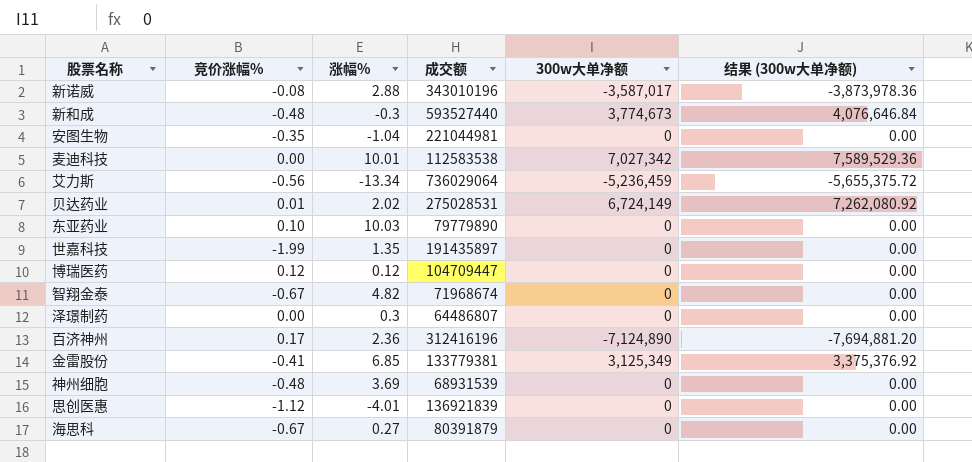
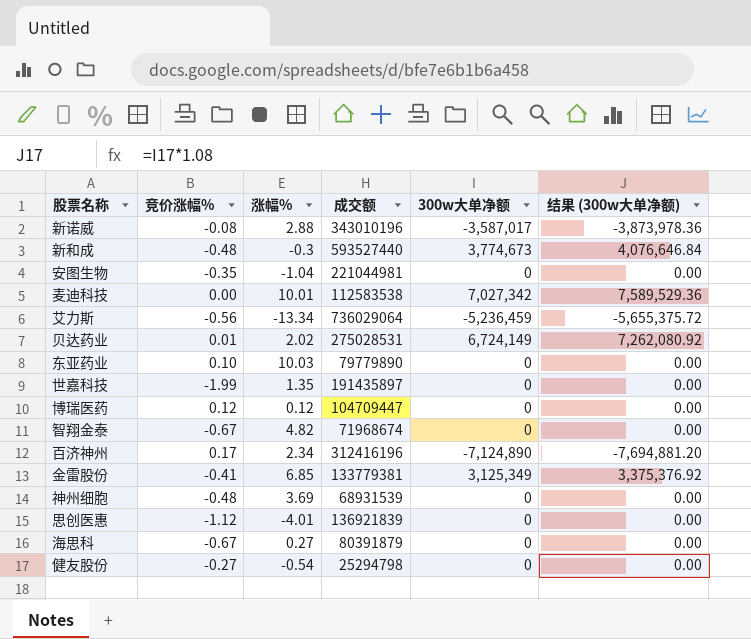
row 泽璟制药: 0.00 | 0.3 | 64486807 | 0 | 0.00 -> none
百济神州 | 涨幅%: 2.36 -> 2.34
row 健友股份: none -> -0.27 | -0.54 | 25294798 | 0 | 0.00

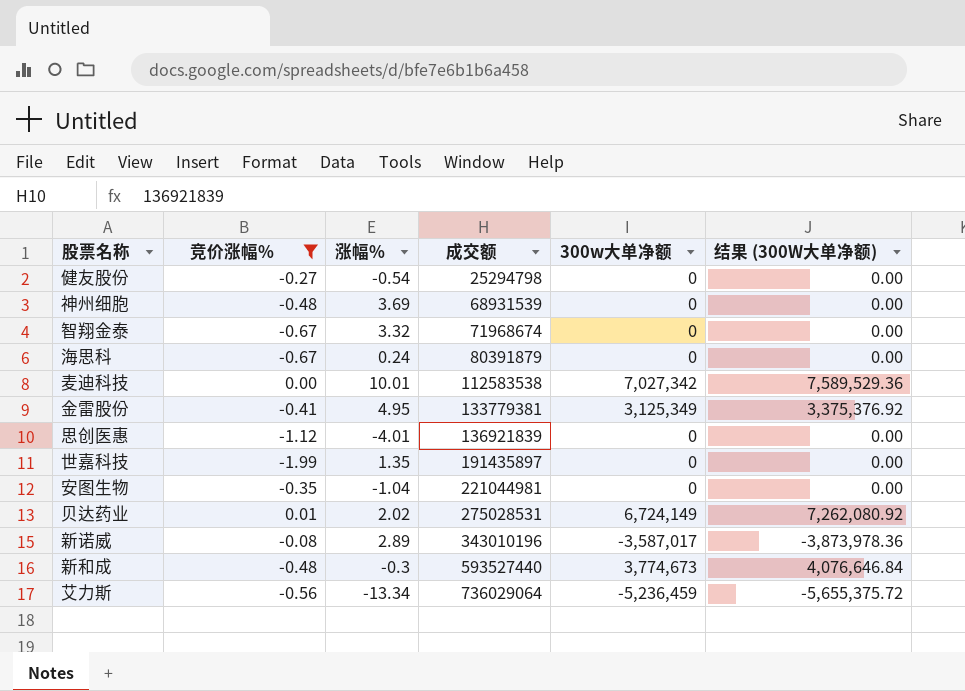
filter: none -> 竞价涨幅% <= 0.01
row order: none -> 成交额 ascending
column name: 结果 (300w大单净额) -> 结果 (300W大单净额)
智翔金泰 | 涨幅%: 4.82 -> 3.32
海思科 | 涨幅%: 0.27 -> 0.24
金雷股份 | 涨幅%: 6.85 -> 4.95
新诺威 | 涨幅%: 2.88 -> 2.89

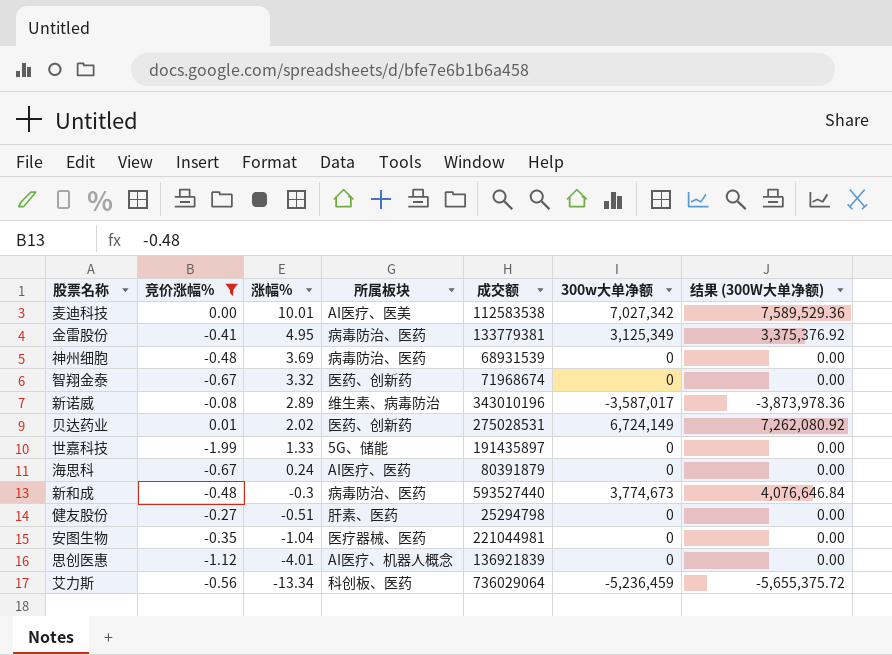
row order: 成交额 ascending -> 涨幅% descending
column 所属板块 | position: none -> 4
世嘉科技 | 涨幅%: 1.35 -> 1.33
健友股份 | 涨幅%: -0.54 -> -0.51

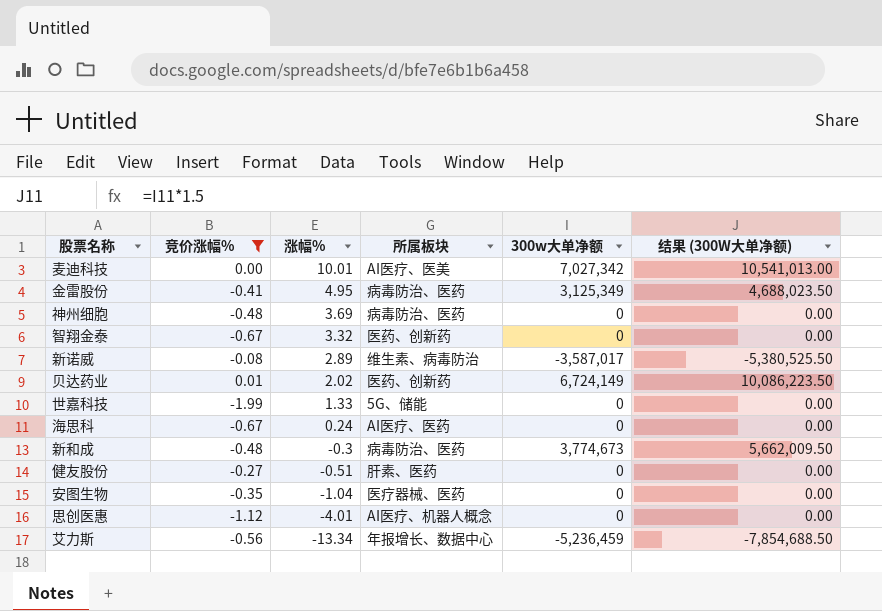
column 成交额 | position: 5 -> none
column 结果 (300W大单净额) | formula: [300w大单净额] * 1.08 -> [300w大单净额] * 1.5
艾力斯 | 所属板块: 科创板、医药 -> 年报增长、数据中心

